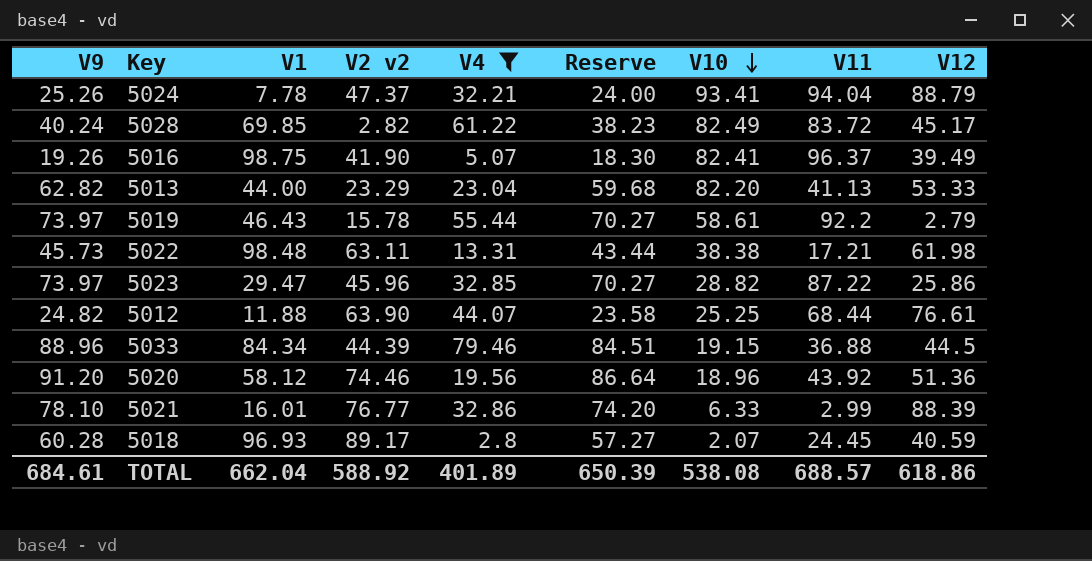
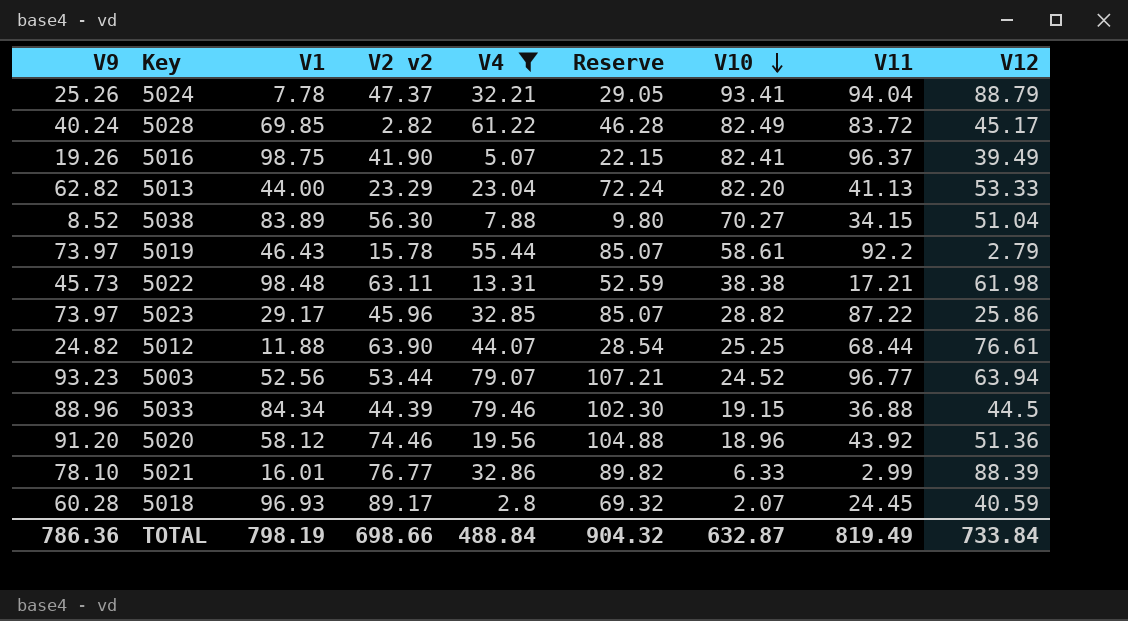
column Reserve | formula: [V9] * 0.95 -> [V9] * 1.15
row 5038: none -> 8.52 | 83.89 | 56.30 | 7.88 | 9.80 | 70.27 | 34.15 | 51.04
5023 | V1: 29.47 -> 29.17
row 5003: none -> 93.23 | 52.56 | 53.44 | 79.07 | 107.21 | 24.52 | 96.77 | 63.94
TOTAL | V9: 684.61 -> 786.36
TOTAL | V1: 662.04 -> 798.19
TOTAL | V2 v2: 588.92 -> 698.66
TOTAL | V4: 401.89 -> 488.84
TOTAL | Reserve: 650.39 -> 904.32
TOTAL | V10: 538.08 -> 632.87
TOTAL | V11: 688.57 -> 819.49
TOTAL | V12: 618.86 -> 733.84

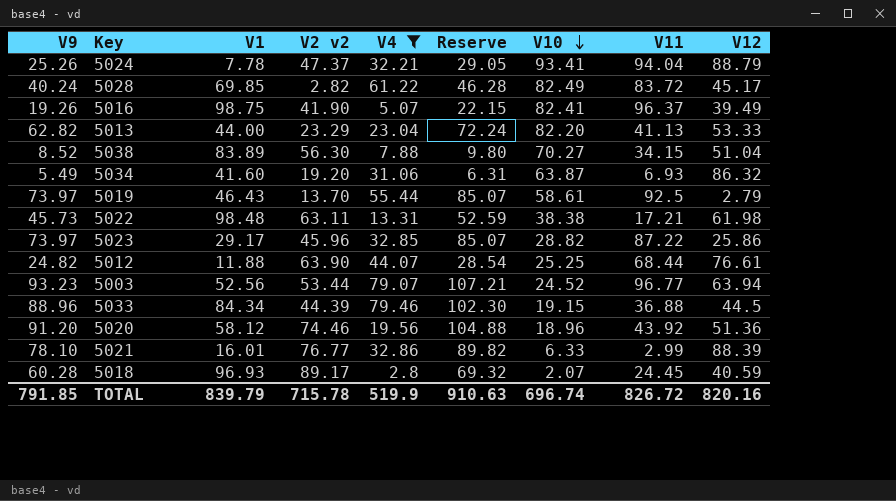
row 5034: none -> 5.49 | 41.60 | 19.20 | 31.06 | 6.31 | 63.87 | 6.93 | 86.32
5019 | V2 v2: 15.78 -> 13.70
5019 | V11: 92.2 -> 92.5
TOTAL | V9: 786.36 -> 791.85
TOTAL | V1: 798.19 -> 839.79
TOTAL | V2 v2: 698.66 -> 715.78
TOTAL | V4: 488.84 -> 519.9
TOTAL | Reserve: 904.32 -> 910.63
TOTAL | V10: 632.87 -> 696.74
TOTAL | V11: 819.49 -> 826.72
TOTAL | V12: 733.84 -> 820.16

